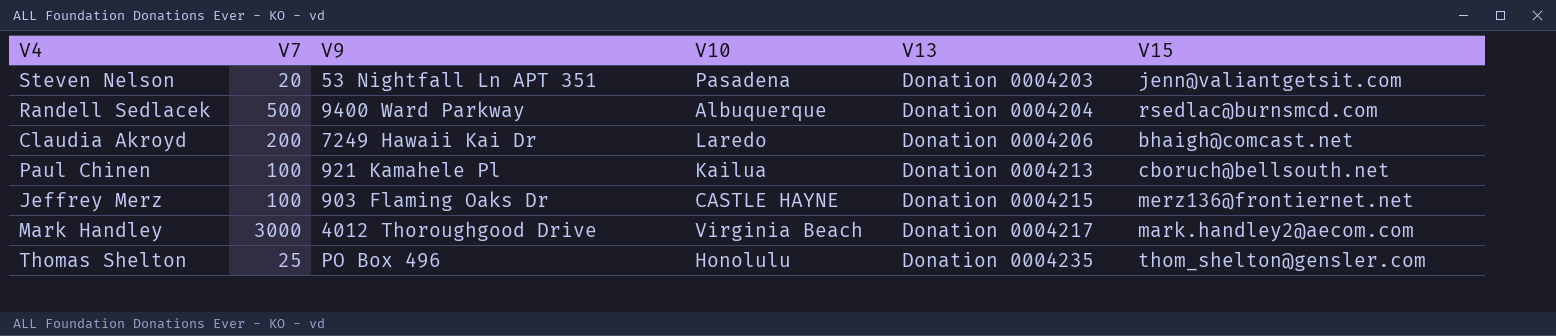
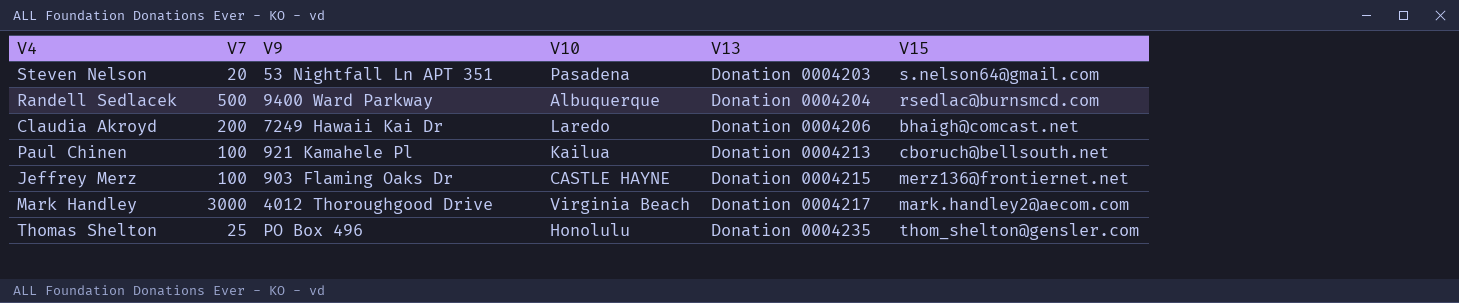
Steven Nelson | V15: jenn@valiantgetsit.com -> s.nelson64@gmail.com

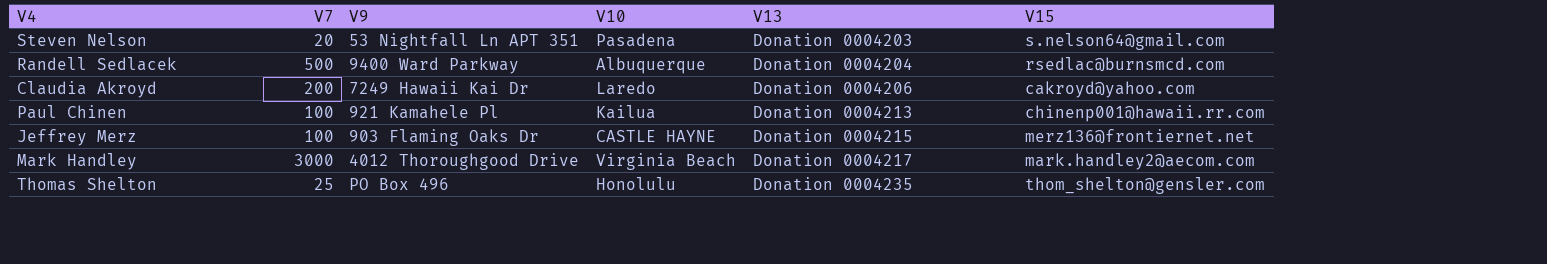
Claudia Akroyd | V15: bhaigh@comcast.net -> cakroyd@yahoo.com
Paul Chinen | V15: cboruch@bellsouth.net -> chinenp001@hawaii.rr.com

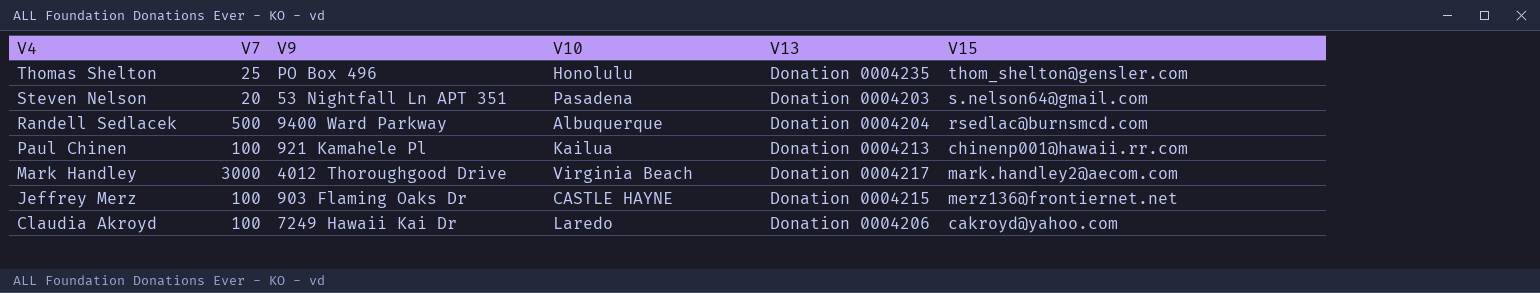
row order: V13 ascending -> V4 descending
Claudia Akroyd | V7: 200 -> 100

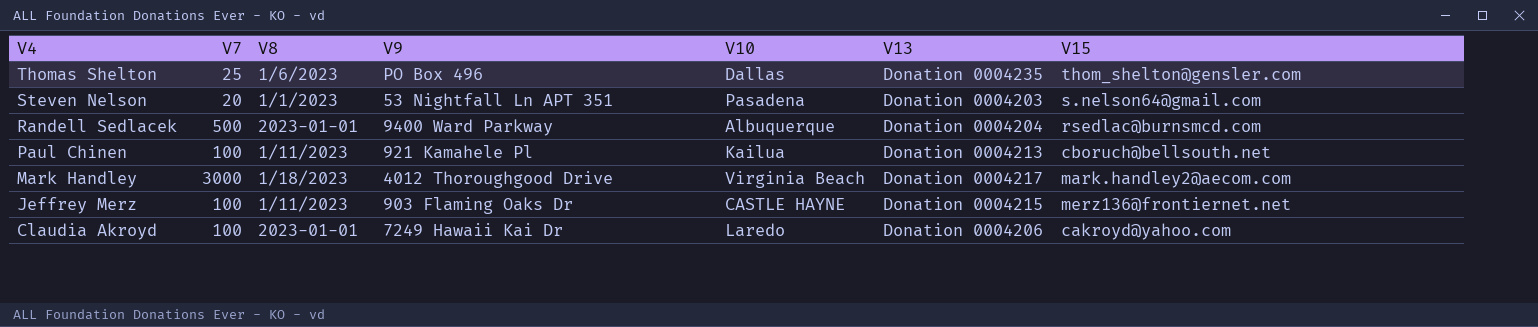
column V8 | position: none -> 3
Thomas Shelton | V10: Honolulu -> Dallas
Paul Chinen | V15: chinenp001@hawaii.rr.com -> cboruch@bellsouth.net

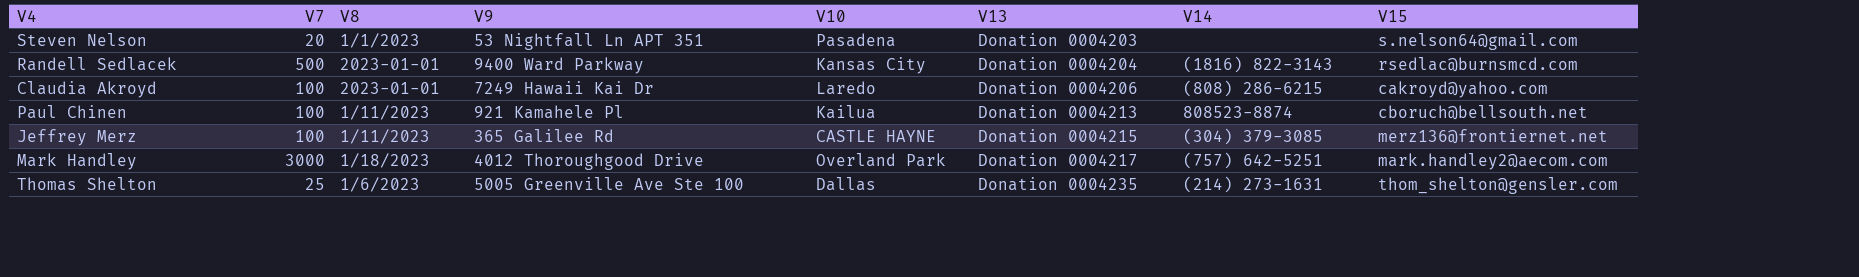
row order: V4 descending -> V13 ascending
column V14 | position: none -> 7
Randell Sedlacek | V10: Albuquerque -> Kansas City
Jeffrey Merz | V9: 903 Flaming Oaks Dr -> 365 Galilee Rd
Mark Handley | V10: Virginia Beach -> Overland Park
Thomas Shelton | V9: PO Box 496 -> 5005 Greenville Ave Ste 100

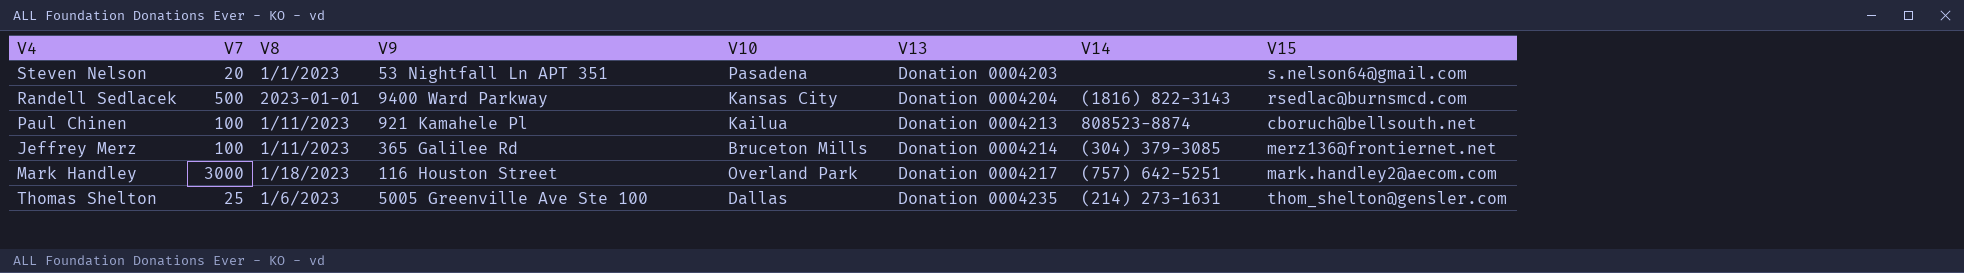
row Claudia Akroyd: 100 | 2023-01-01 | 7249 Hawaii Kai Dr | Laredo | Donation 0004206 | (808) 286-6215 | cakroyd@yahoo.com -> none
Jeffrey Merz | V10: CASTLE HAYNE -> Bruceton Mills
Jeffrey Merz | V13: Donation 0004215 -> Donation 0004214
Mark Handley | V9: 4012 Thoroughgood Drive -> 116 Houston Street

